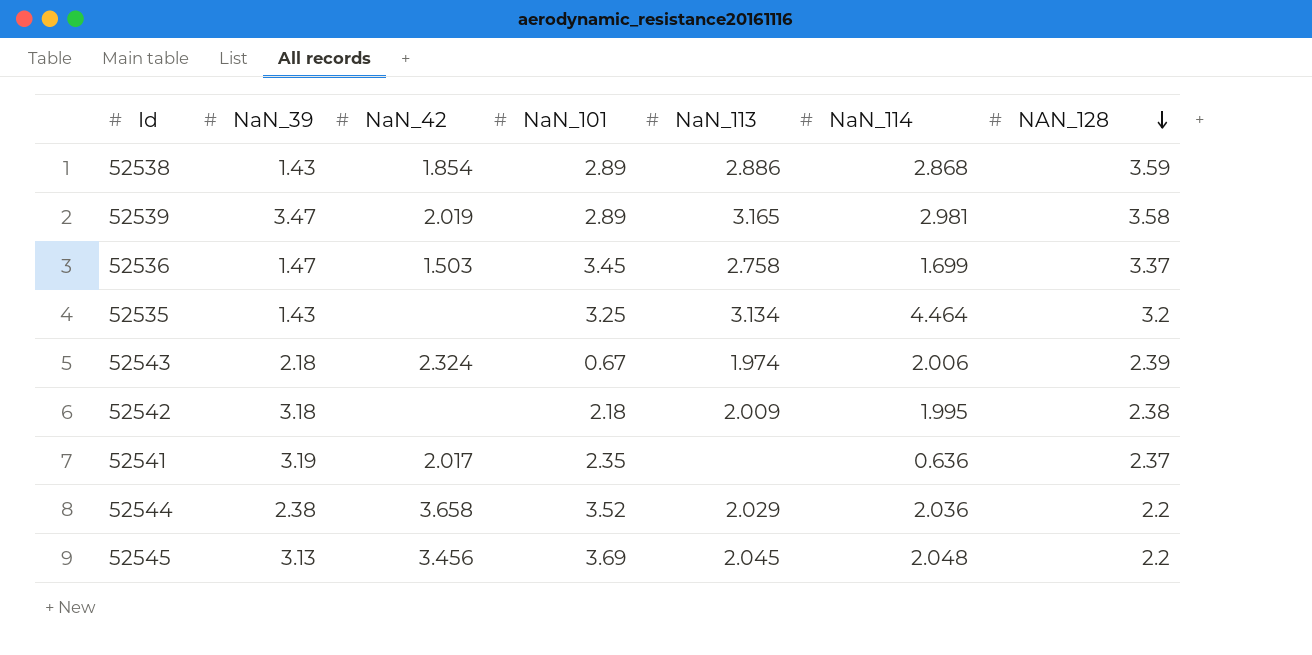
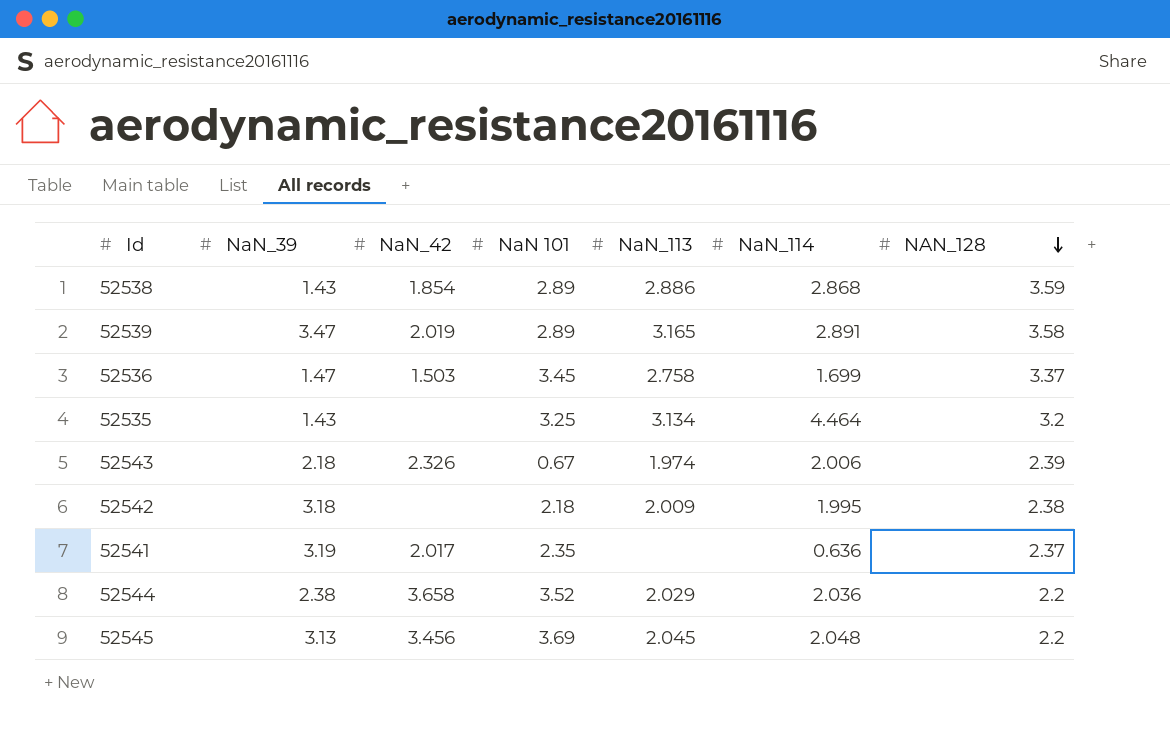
column name: NaN_101 -> NaN 101
52539 | NaN_114: 2.981 -> 2.891
52543 | NaN_42: 2.324 -> 2.326

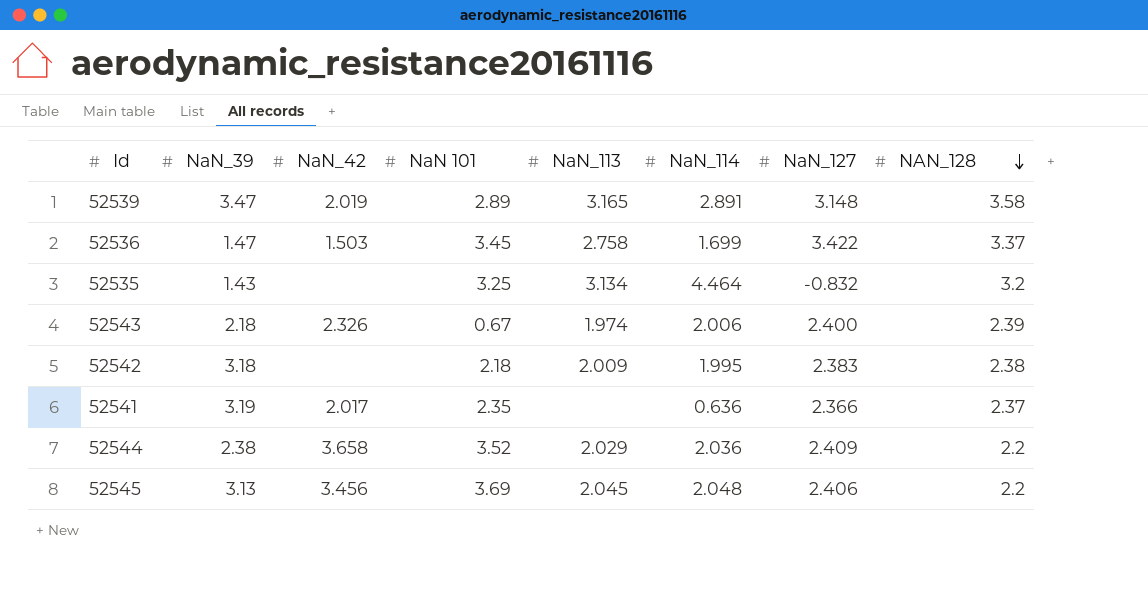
column NaN_127 | position: none -> 7
row 52538: 1.43 | 1.854 | 2.89 | 2.886 | 2.868 | 3.59 -> none

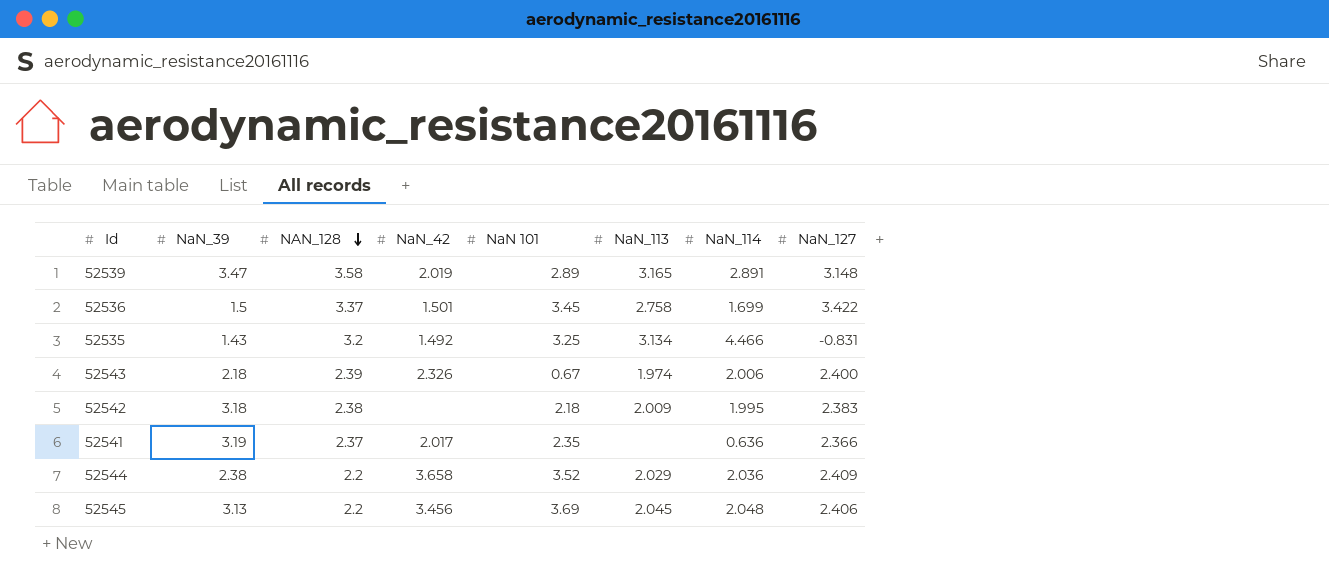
column NAN_128 | position: 8 -> 3
52536 | NaN_39: 1.47 -> 1.5
52536 | NaN_42: 1.503 -> 1.501
52535 | NaN_42: none -> 1.492
52535 | NaN_114: 4.464 -> 4.466
52535 | NaN_127: -0.832 -> -0.831

